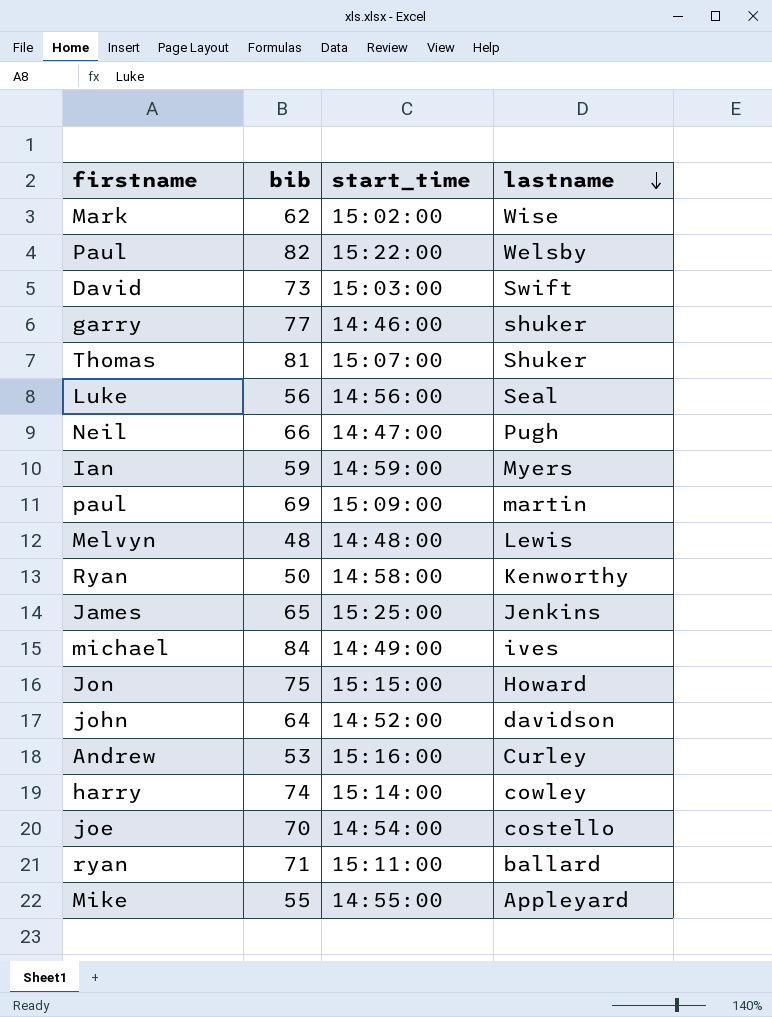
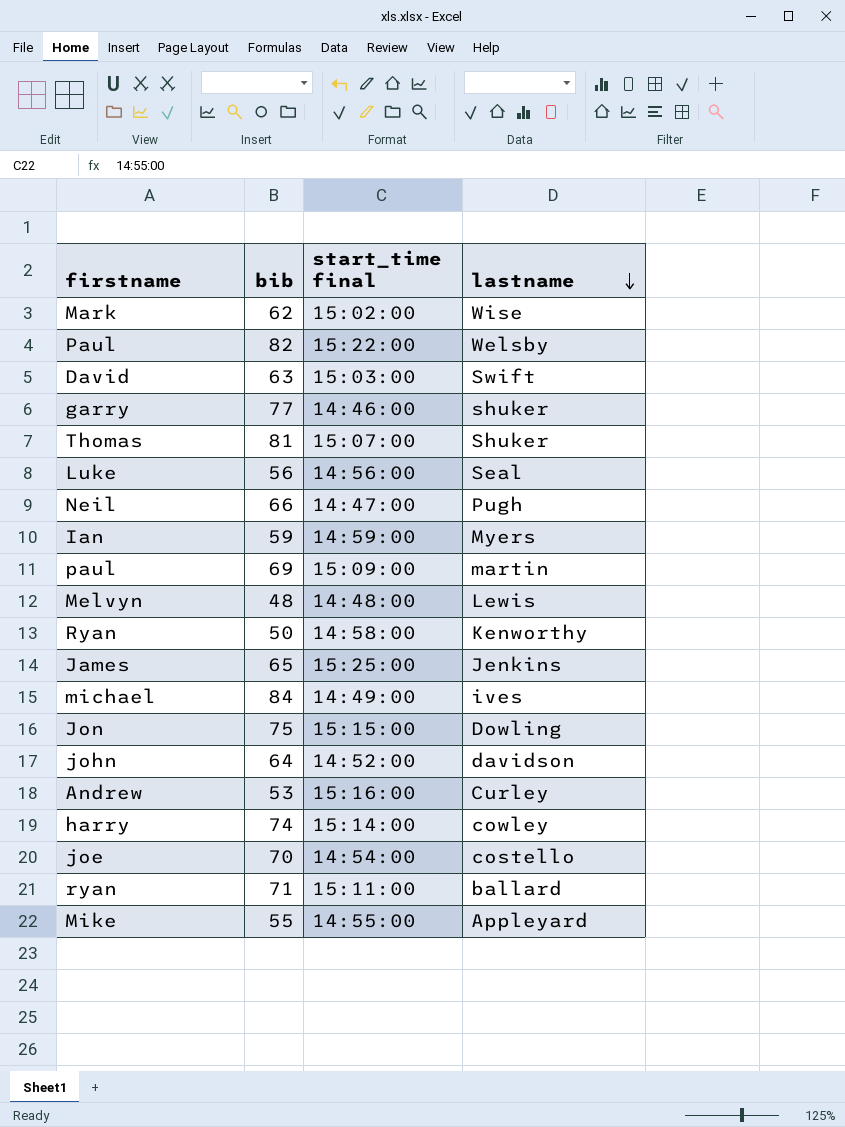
column name: start_time -> start_time final
David | bib: 73 -> 63
Jon | lastname: Howard -> Dowling

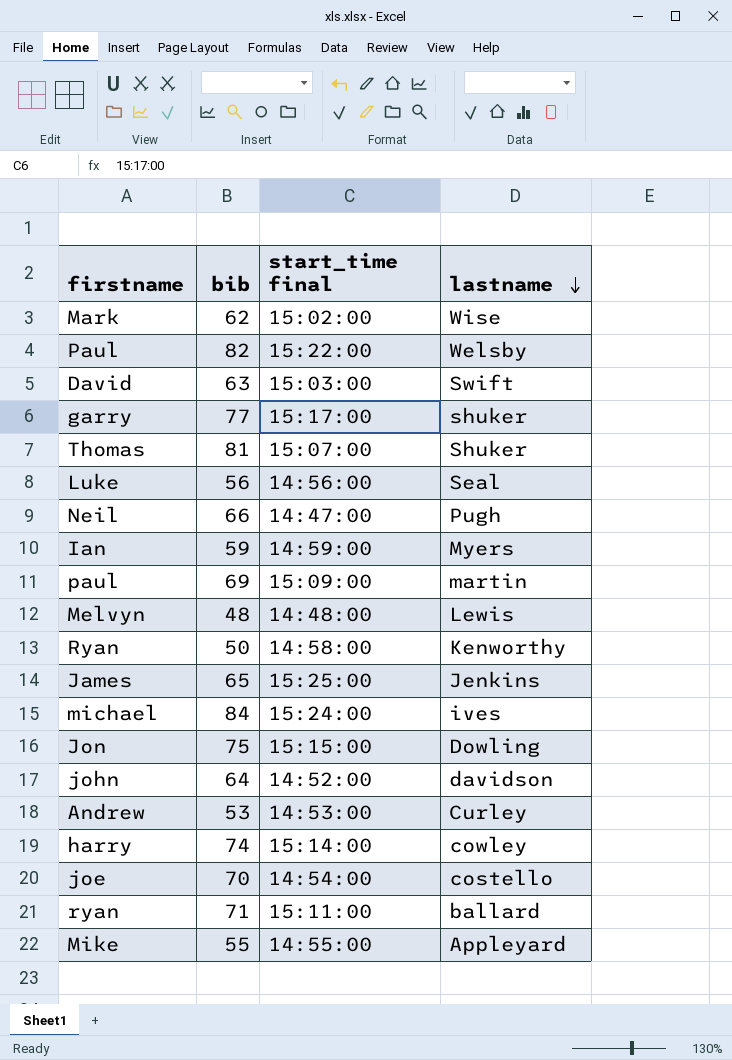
garry | start_time final: 14:46:00 -> 15:17:00
michael | start_time final: 14:49:00 -> 15:24:00
Andrew | start_time final: 15:16:00 -> 14:53:00

